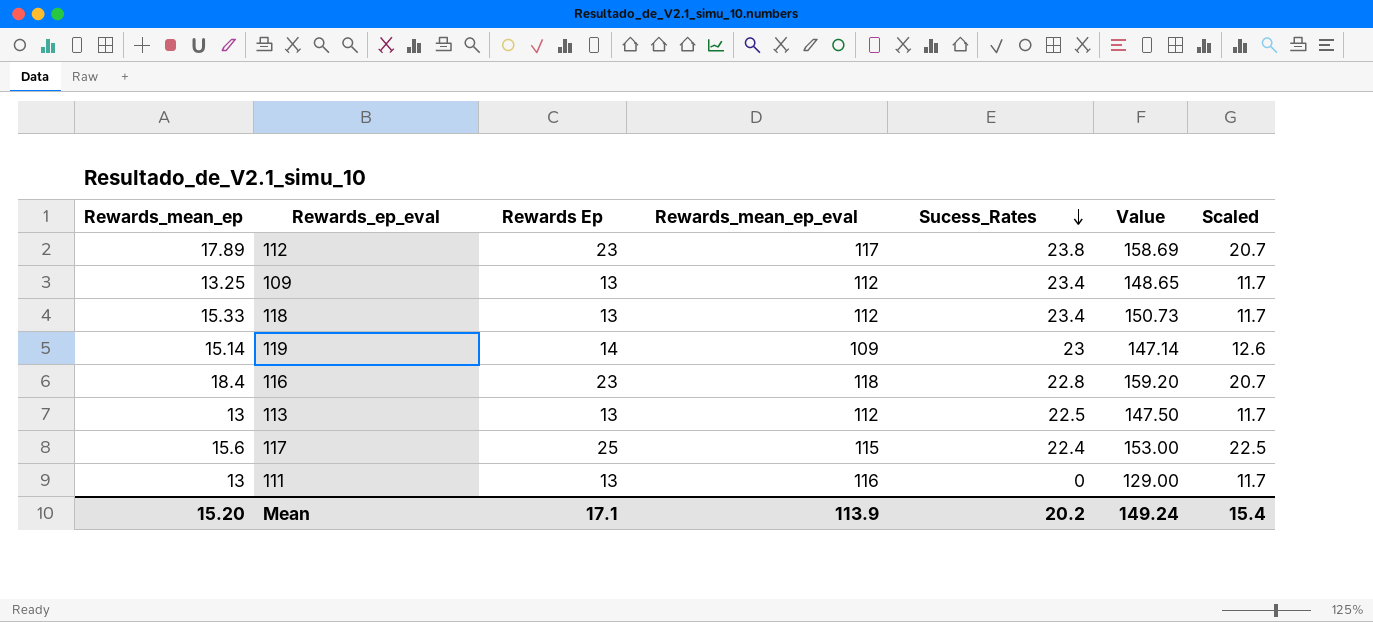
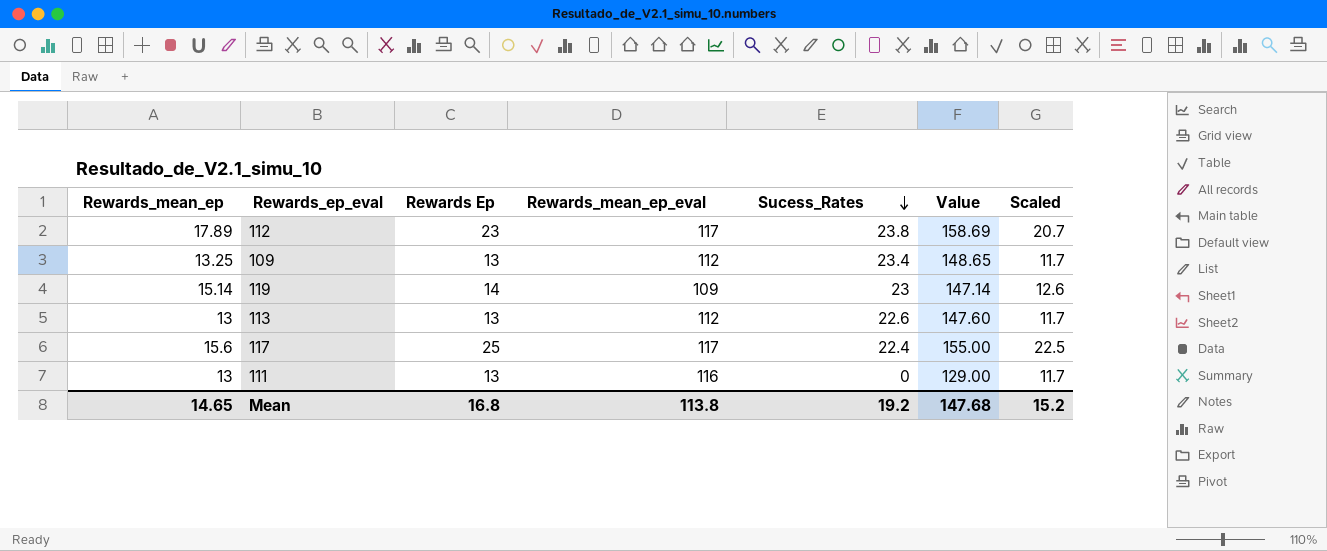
row 118: 15.33 | 13 | 112 | 23.4 | 150.73 | 11.7 -> none
row 116: 18.4 | 23 | 118 | 22.8 | 159.20 | 20.7 -> none
113 | Sucess_Rates: 22.5 -> 22.6
113 | Value: 147.50 -> 147.60
117 | Rewards_mean_ep_eval: 115 -> 117
117 | Value: 153.00 -> 155.00
Mean | Rewards_mean_ep: 15.20 -> 14.65
Mean | Rewards Ep: 17.1 -> 16.8
Mean | Rewards_mean_ep_eval: 113.9 -> 113.8
Mean | Sucess_Rates: 20.2 -> 19.2
Mean | Value: 149.24 -> 147.68
Mean | Scaled: 15.4 -> 15.2

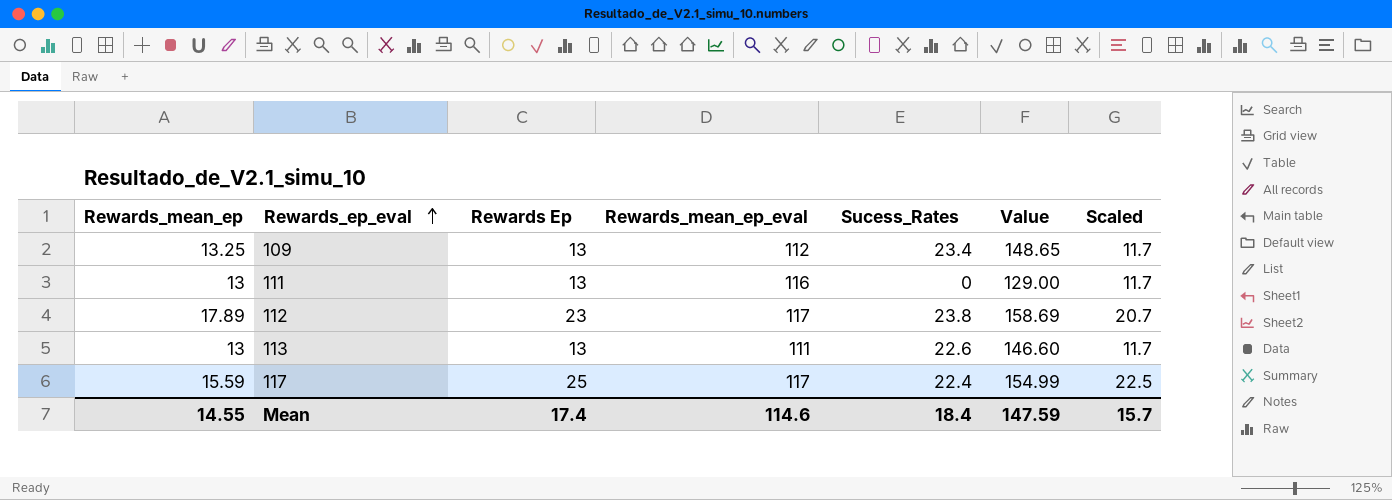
row order: Sucess_Rates descending -> Rewards_ep_eval ascending
row 119: 15.14 | 14 | 109 | 23 | 147.14 | 12.6 -> none
113 | Rewards_mean_ep_eval: 112 -> 111
113 | Value: 147.60 -> 146.60
117 | Rewards_mean_ep: 15.6 -> 15.59
117 | Value: 155.00 -> 154.99
Mean | Rewards_mean_ep: 14.65 -> 14.55
Mean | Rewards Ep: 16.8 -> 17.4
Mean | Rewards_mean_ep_eval: 113.8 -> 114.6
Mean | Sucess_Rates: 19.2 -> 18.4
Mean | Value: 147.68 -> 147.59
Mean | Scaled: 15.2 -> 15.7

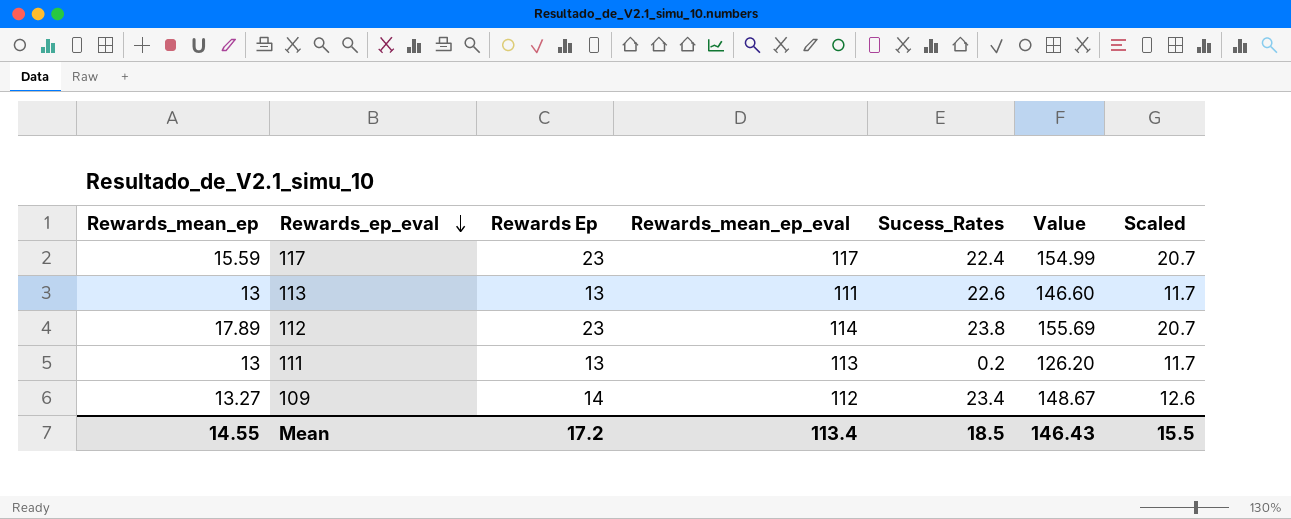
row order: Rewards_ep_eval ascending -> Rewards_ep_eval descending
117 | Rewards Ep: 25 -> 23
117 | Scaled: 22.5 -> 20.7
112 | Rewards_mean_ep_eval: 117 -> 114
112 | Value: 158.69 -> 155.69
111 | Rewards_mean_ep_eval: 116 -> 113
111 | Sucess_Rates: 0 -> 0.2
111 | Value: 129.00 -> 126.20
109 | Rewards_mean_ep: 13.25 -> 13.27
109 | Rewards Ep: 13 -> 14
109 | Value: 148.65 -> 148.67
109 | Scaled: 11.7 -> 12.6
Mean | Rewards Ep: 17.4 -> 17.2
Mean | Rewards_mean_ep_eval: 114.6 -> 113.4
Mean | Sucess_Rates: 18.4 -> 18.5
Mean | Value: 147.59 -> 146.43
Mean | Scaled: 15.7 -> 15.5

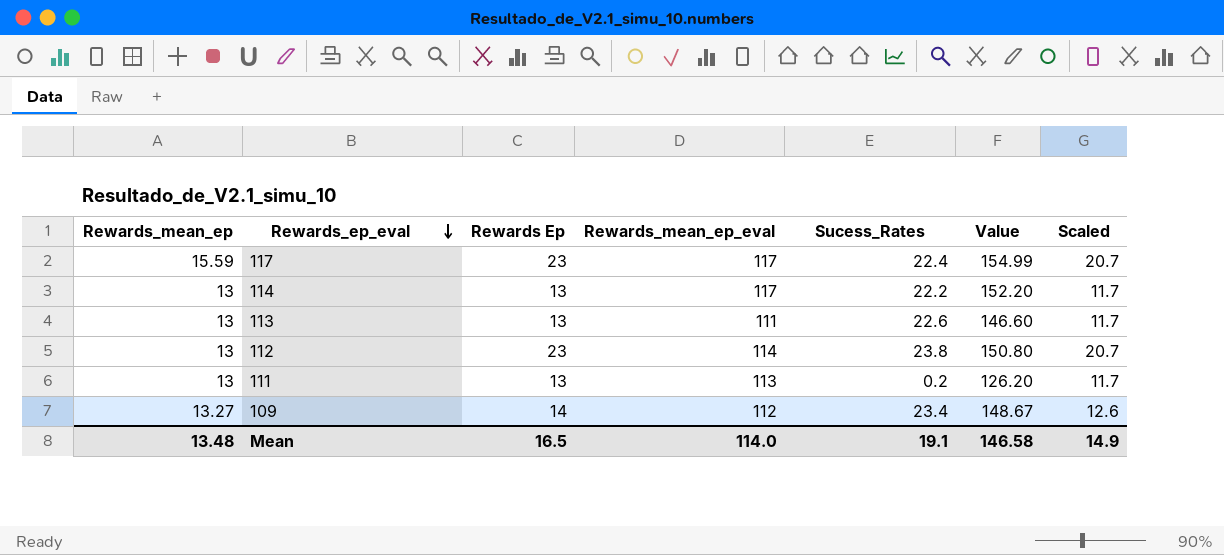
row 114: none -> 13 | 13 | 117 | 22.2 | 152.20 | 11.7
112 | Rewards_mean_ep: 17.89 -> 13
112 | Value: 155.69 -> 150.80
Mean | Rewards_mean_ep: 14.55 -> 13.48
Mean | Rewards Ep: 17.2 -> 16.5
Mean | Rewards_mean_ep_eval: 113.4 -> 114.0
Mean | Sucess_Rates: 18.5 -> 19.1
Mean | Value: 146.43 -> 146.58
Mean | Scaled: 15.5 -> 14.9

